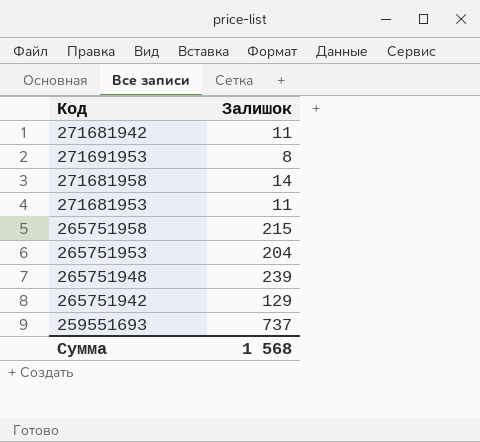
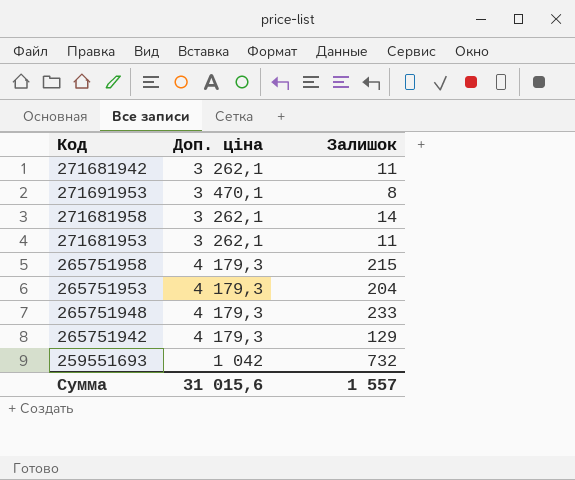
column Доп. ціна | position: none -> 2
265751948 | Залишок: 239 -> 233
259551693 | Залишок: 737 -> 732
Сумма | Залишок: 1 568 -> 1 557

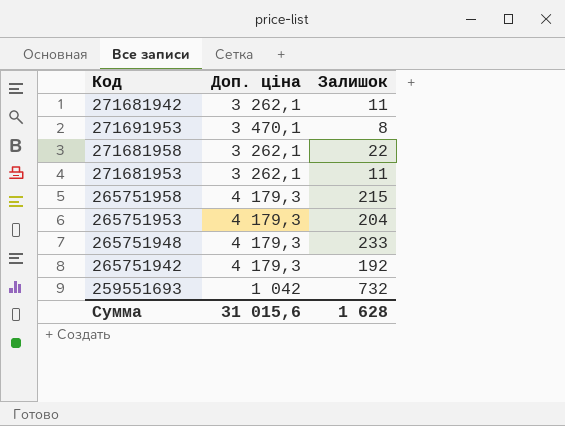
271681958 | Залишок: 14 -> 22
265751942 | Залишок: 129 -> 192
Сумма | Залишок: 1 557 -> 1 628

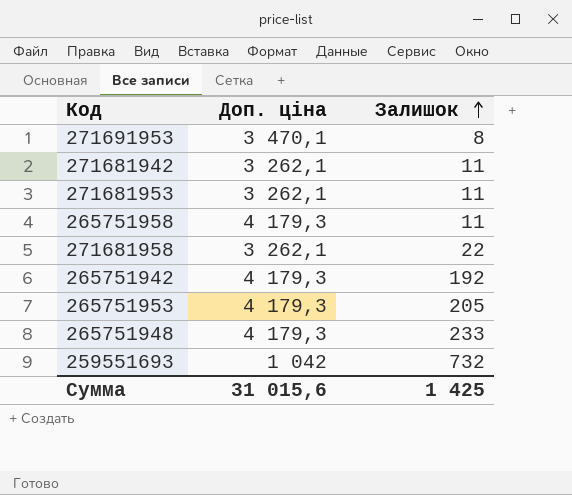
row order: none -> Залишок ascending
265751958 | Залишок: 215 -> 11
265751953 | Залишок: 204 -> 205
Сумма | Залишок: 1 628 -> 1 425

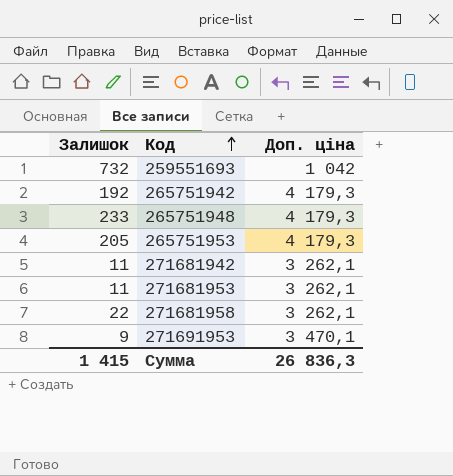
row order: Залишок ascending -> Код ascending
column Залишок | position: 3 -> 1
row 265751958: 4 179,3 | 11 -> none
271691953 | Залишок: 8 -> 9
Сумма | Залишок: 1 425 -> 1 415
Сумма | Доп. ціна: 31 015,6 -> 26 836,3

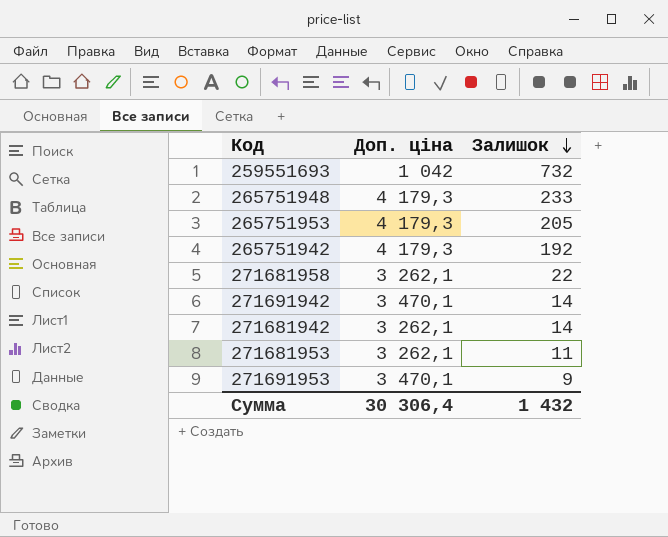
row order: Код ascending -> Залишок descending
column Залишок | position: 1 -> 3
row 271691942: none -> 3 470,1 | 14
271681942 | Залишок: 11 -> 14
Сумма | Доп. ціна: 26 836,3 -> 30 306,4
Сумма | Залишок: 1 415 -> 1 432

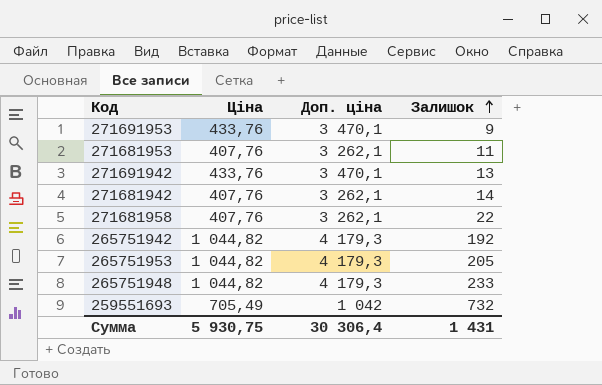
row order: Залишок descending -> Залишок ascending
column Ціна | position: none -> 2
271691942 | Залишок: 14 -> 13
Сумма | Залишок: 1 432 -> 1 431

